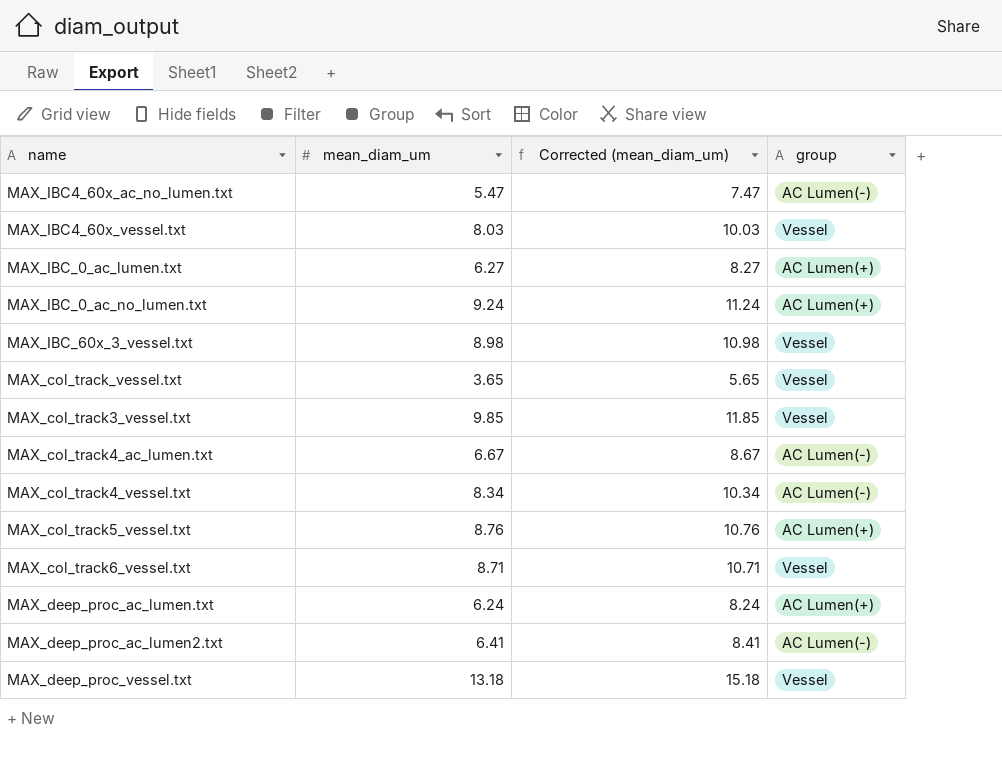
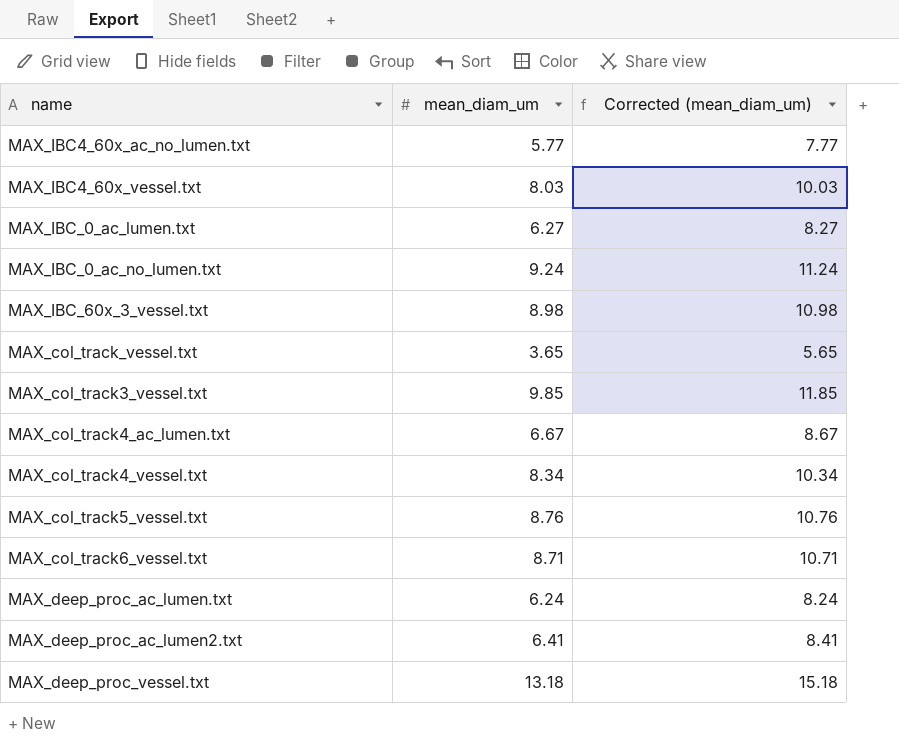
column group | position: 4 -> none
MAX_IBC4_60x_ac_no_lumen.txt | mean_diam_um: 5.47 -> 5.77
MAX_IBC4_60x_ac_no_lumen.txt | Corrected (mean_diam_um): 7.47 -> 7.77

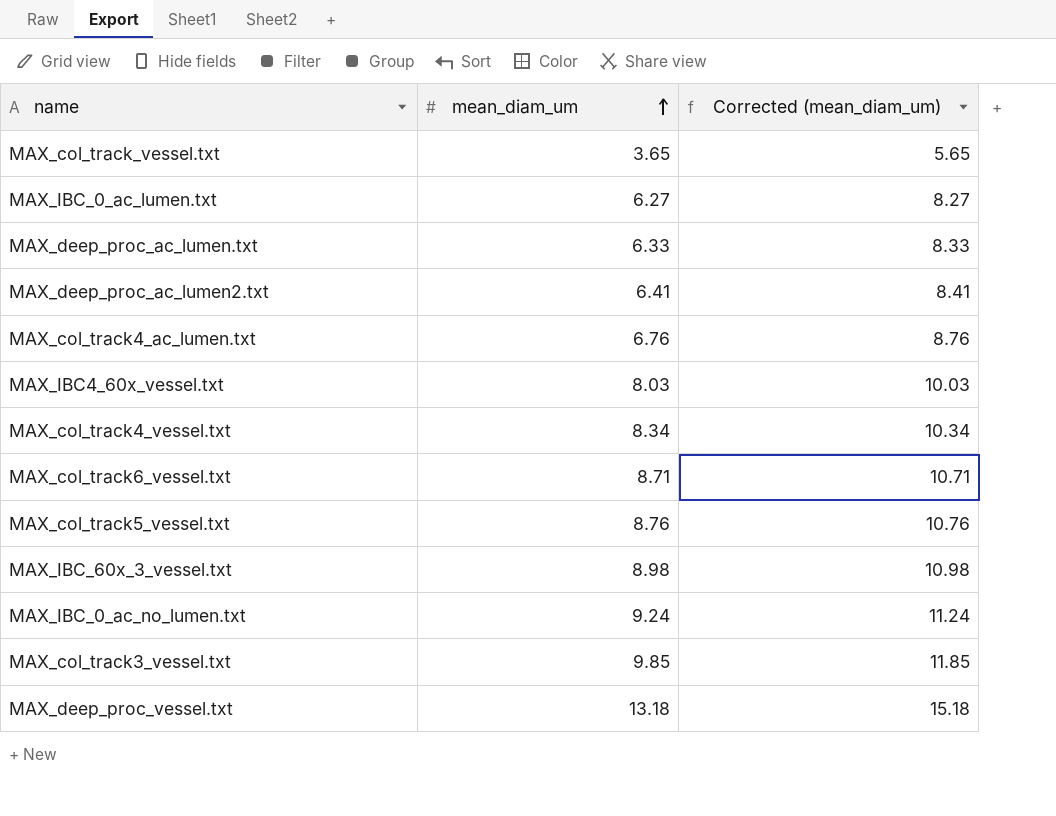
row order: none -> mean_diam_um ascending
row MAX_IBC4_60x_ac_no_lumen.txt: 5.77 | 7.77 -> none
MAX_deep_proc_ac_lumen.txt | mean_diam_um: 6.24 -> 6.33
MAX_deep_proc_ac_lumen.txt | Corrected (mean_diam_um): 8.24 -> 8.33
MAX_col_track4_ac_lumen.txt | mean_diam_um: 6.67 -> 6.76
MAX_col_track4_ac_lumen.txt | Corrected (mean_diam_um): 8.67 -> 8.76

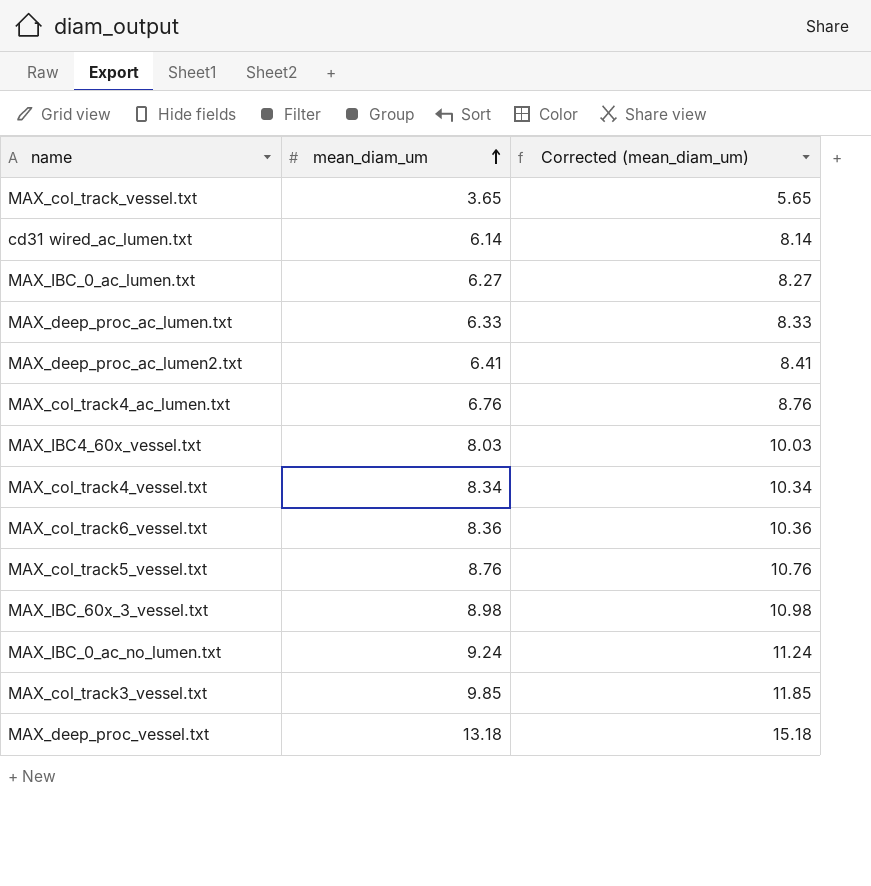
row cd31 wired_ac_lumen.txt: none -> 6.14 | 8.14
MAX_col_track6_vessel.txt | mean_diam_um: 8.71 -> 8.36
MAX_col_track6_vessel.txt | Corrected (mean_diam_um): 10.71 -> 10.36

